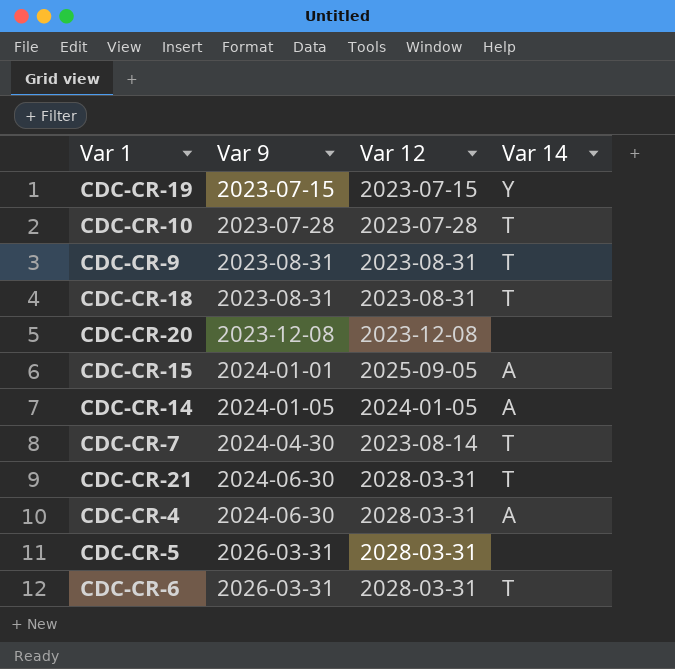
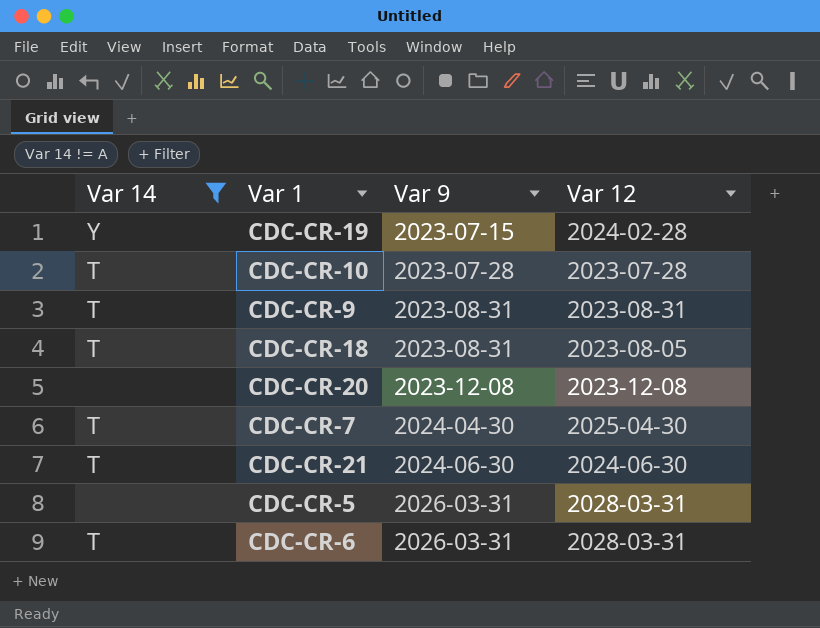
filter: none -> Var 14 != A
column Var 14 | position: 4 -> 1
CDC-CR-19 | Var 12: 2023-07-15 -> 2024-02-28
CDC-CR-18 | Var 12: 2023-08-31 -> 2023-08-05
CDC-CR-7 | Var 12: 2023-08-14 -> 2025-04-30
CDC-CR-21 | Var 12: 2028-03-31 -> 2024-06-30

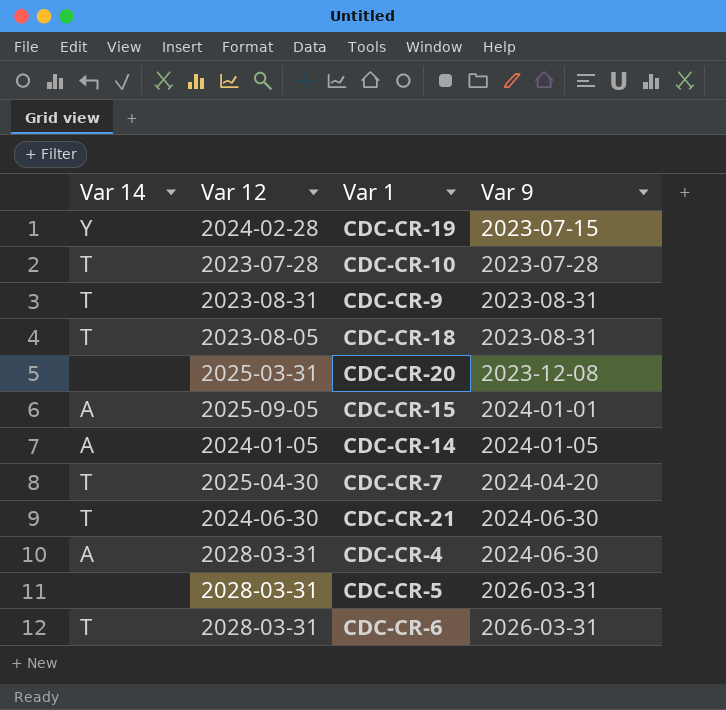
filter: Var 14 != A -> none
column Var 12 | position: 4 -> 2
CDC-CR-20 | Var 12: 2023-12-08 -> 2025-03-31
CDC-CR-7 | Var 9: 2024-04-30 -> 2024-04-20

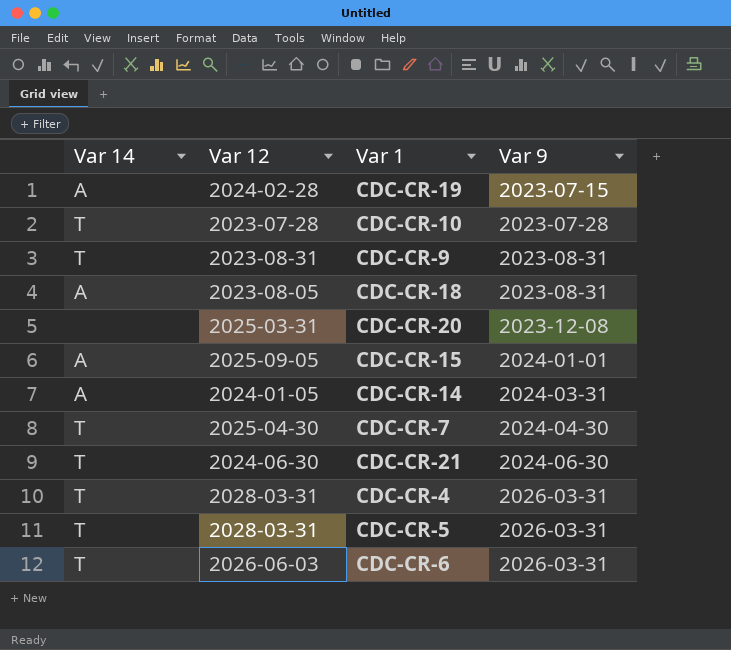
CDC-CR-19 | Var 14: Y -> A
CDC-CR-18 | Var 14: T -> A
CDC-CR-14 | Var 9: 2024-01-05 -> 2024-03-31
CDC-CR-7 | Var 9: 2024-04-20 -> 2024-04-30
CDC-CR-4 | Var 14: A -> T
CDC-CR-4 | Var 9: 2024-06-30 -> 2026-03-31
CDC-CR-5 | Var 14: none -> T
CDC-CR-6 | Var 12: 2028-03-31 -> 2026-06-03

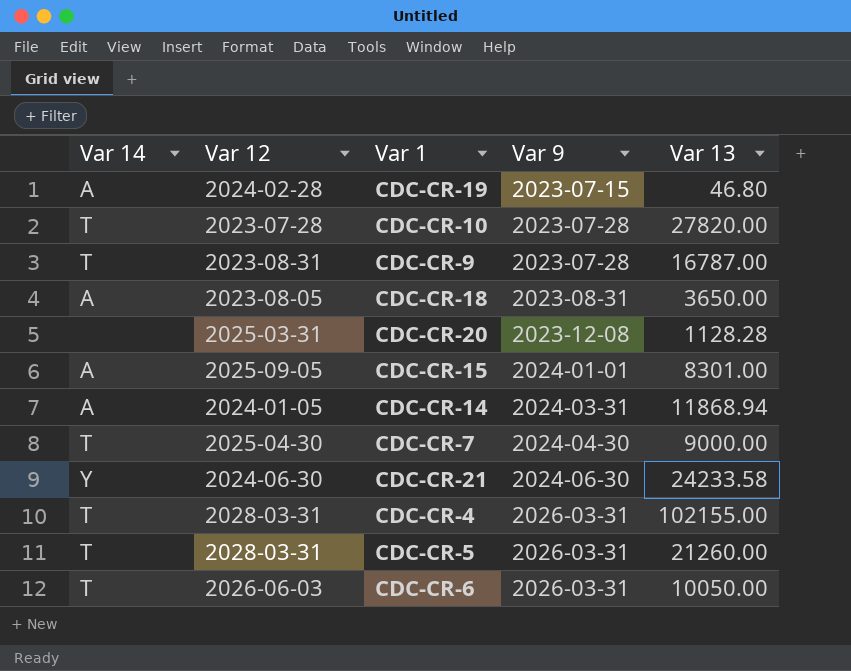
column Var 13 | position: none -> 5
CDC-CR-9 | Var 9: 2023-08-31 -> 2023-07-28
CDC-CR-21 | Var 14: T -> Y

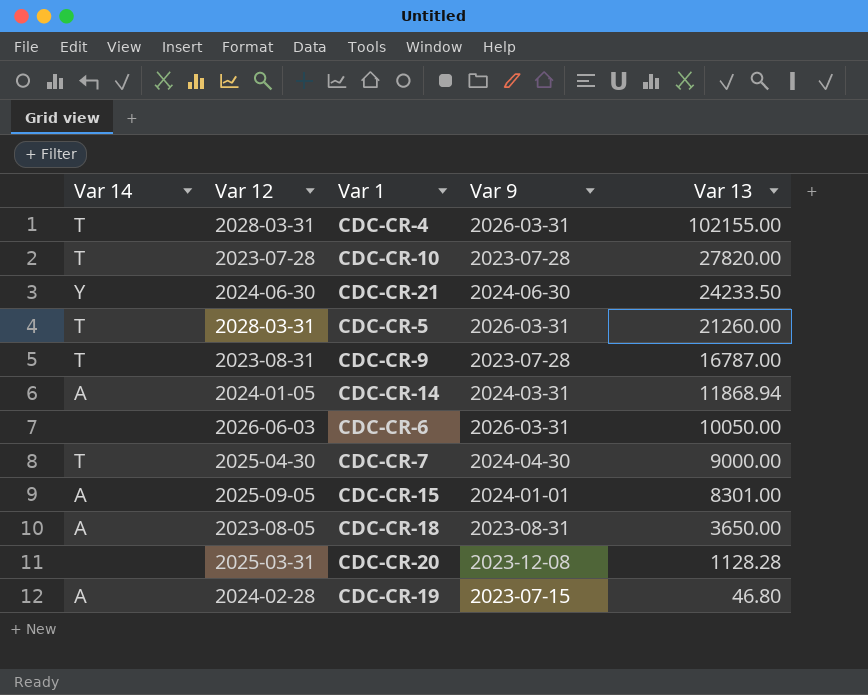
row order: Var 9 ascending -> Var 13 descending
CDC-CR-21 | Var 13: 24233.58 -> 24233.50
CDC-CR-6 | Var 14: T -> none

